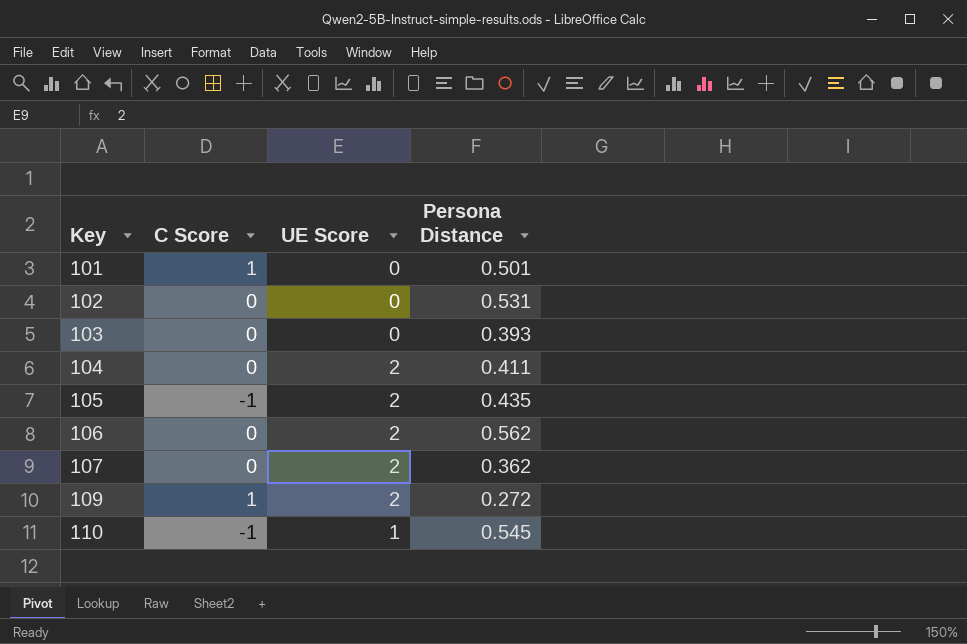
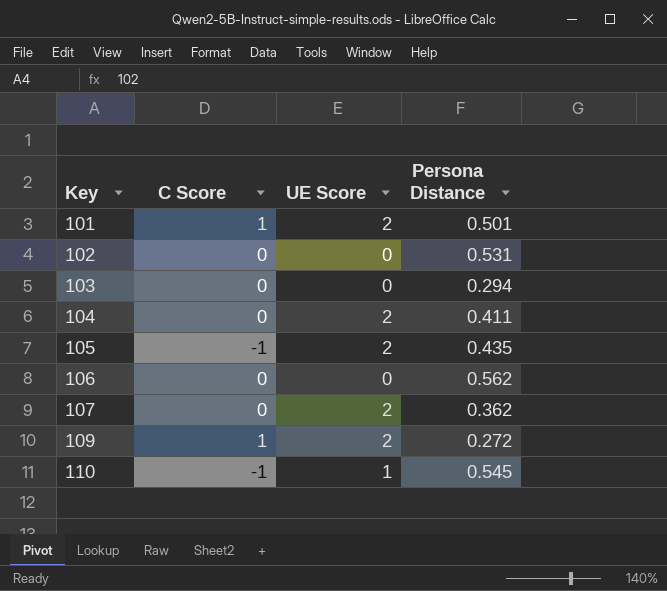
101 | UE Score: 0 -> 2
103 | Persona Distance: 0.393 -> 0.294
106 | UE Score: 2 -> 0

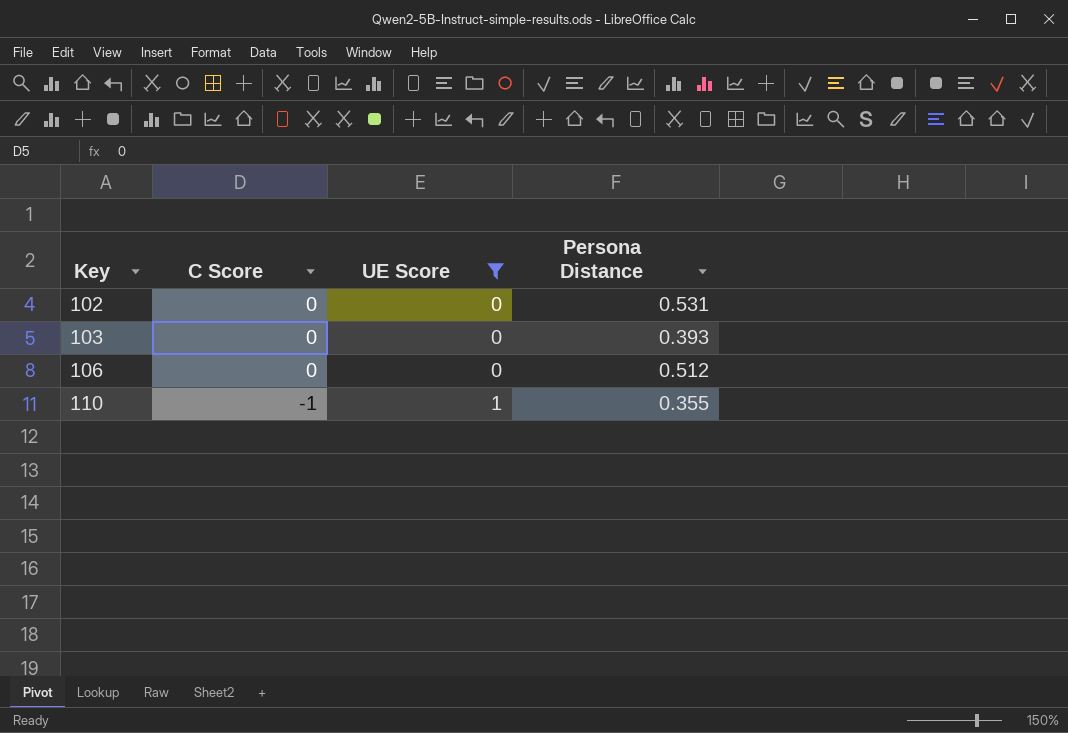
filter: none -> UE Score != 2
103 | Persona Distance: 0.294 -> 0.393
106 | Persona Distance: 0.562 -> 0.512
110 | Persona Distance: 0.545 -> 0.355

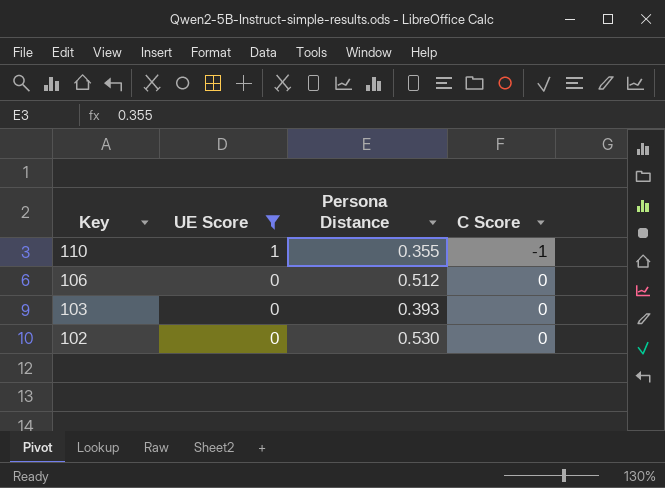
row order: Key ascending -> Key descending
column C Score | position: 2 -> 4
102 | Persona Distance: 0.531 -> 0.530

